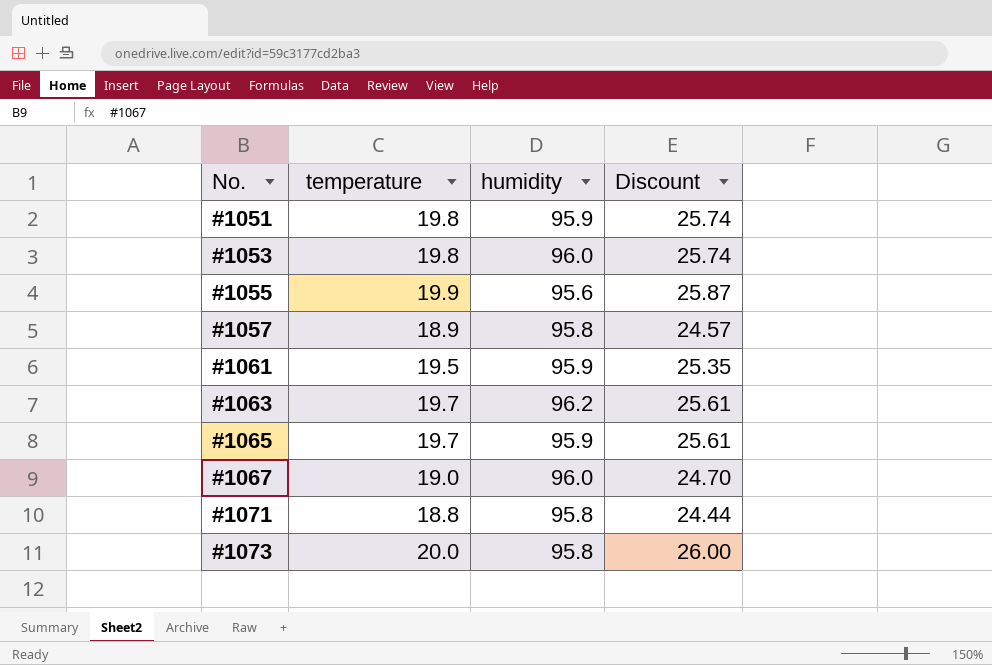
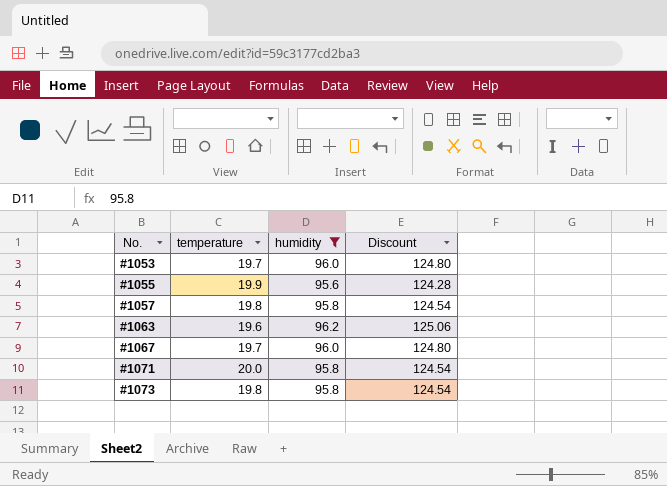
filter: none -> humidity != 95.9
column Discount | formula: [temperature] * 1.3 -> [humidity] * 1.3
#1053 | temperature: 19.8 -> 19.7
#1057 | temperature: 18.9 -> 19.8
#1063 | temperature: 19.7 -> 19.6
#1067 | temperature: 19.0 -> 19.7
#1071 | temperature: 18.8 -> 20.0
#1073 | temperature: 20.0 -> 19.8

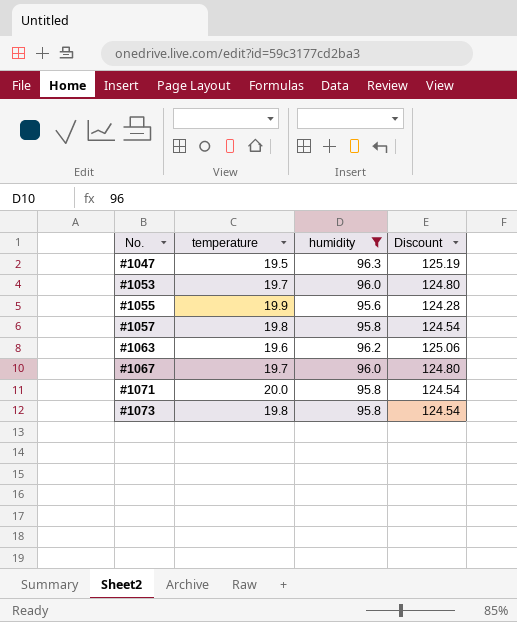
row #1047: none -> 19.5 | 96.3 | 125.19

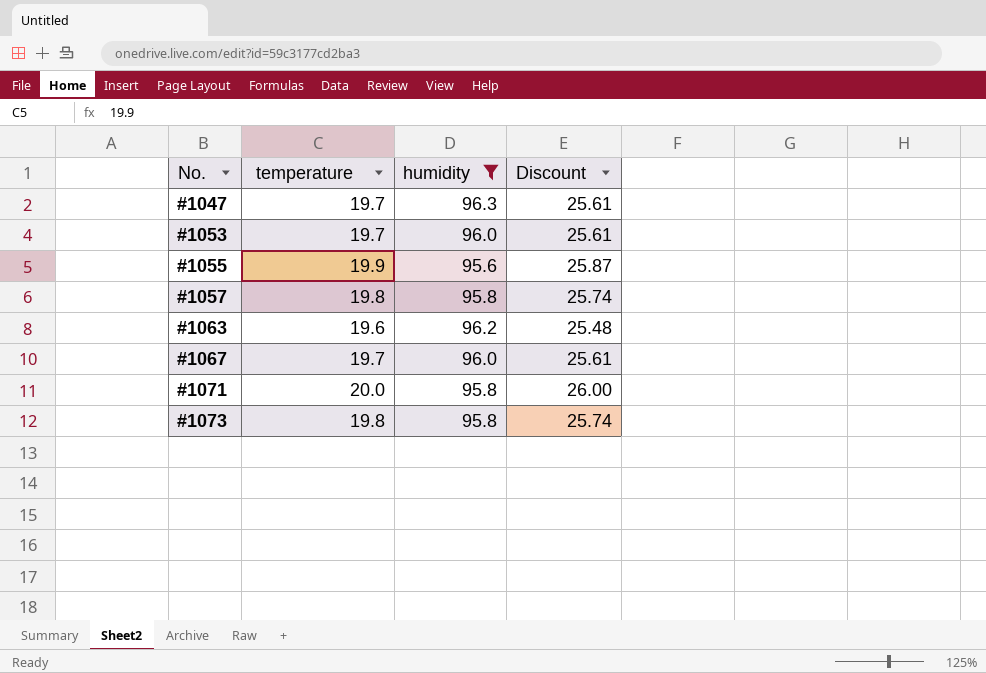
column Discount | formula: [humidity] * 1.3 -> [temperature] * 1.3
#1047 | temperature: 19.5 -> 19.7

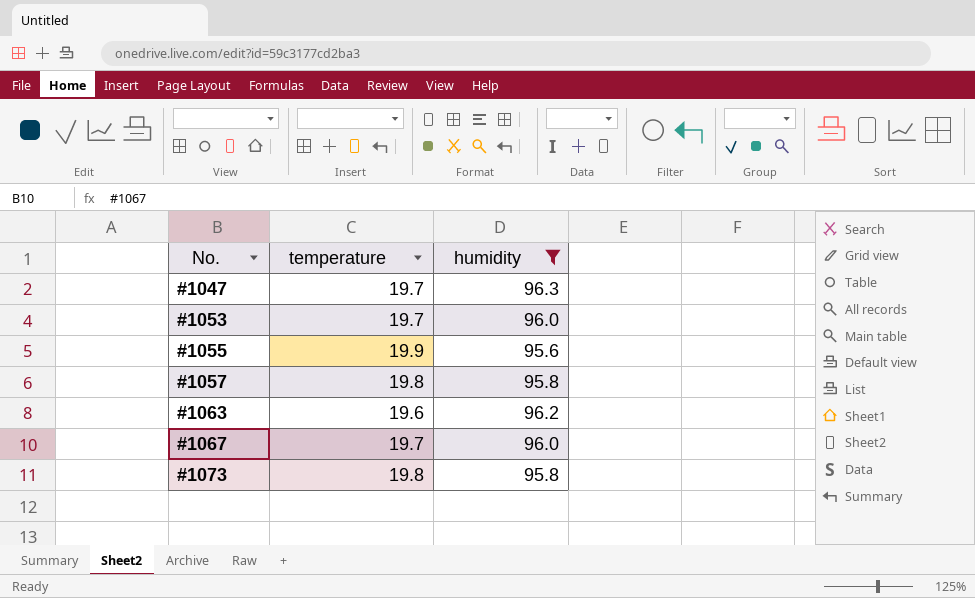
column Discount | formula: [temperature] * 1.3 -> none
row #1071: 20.0 | 95.8 | 26.00 -> none

